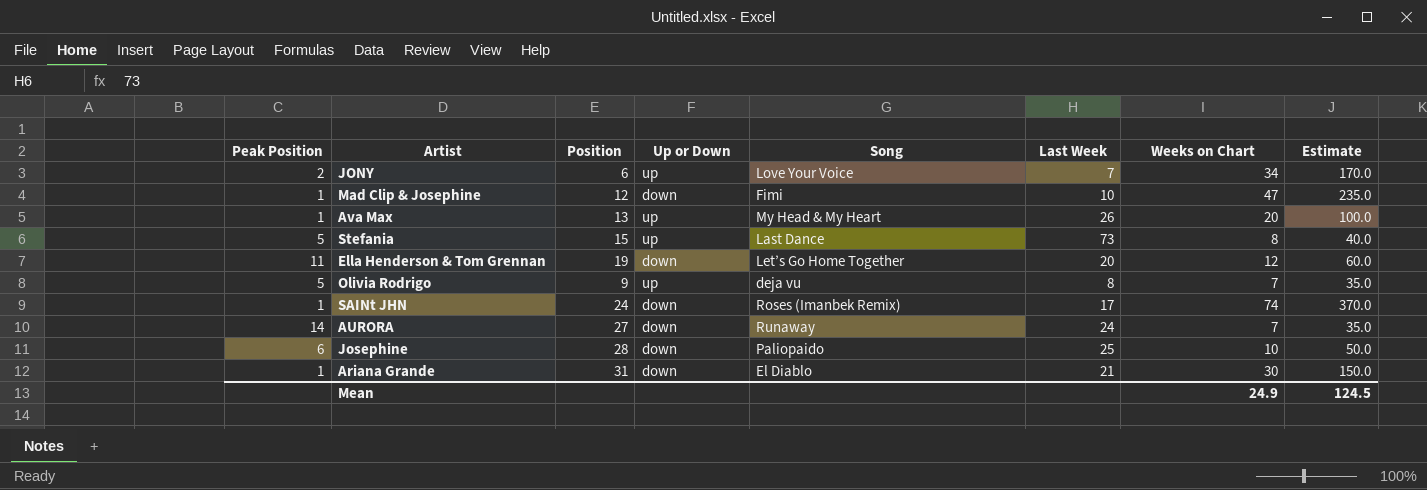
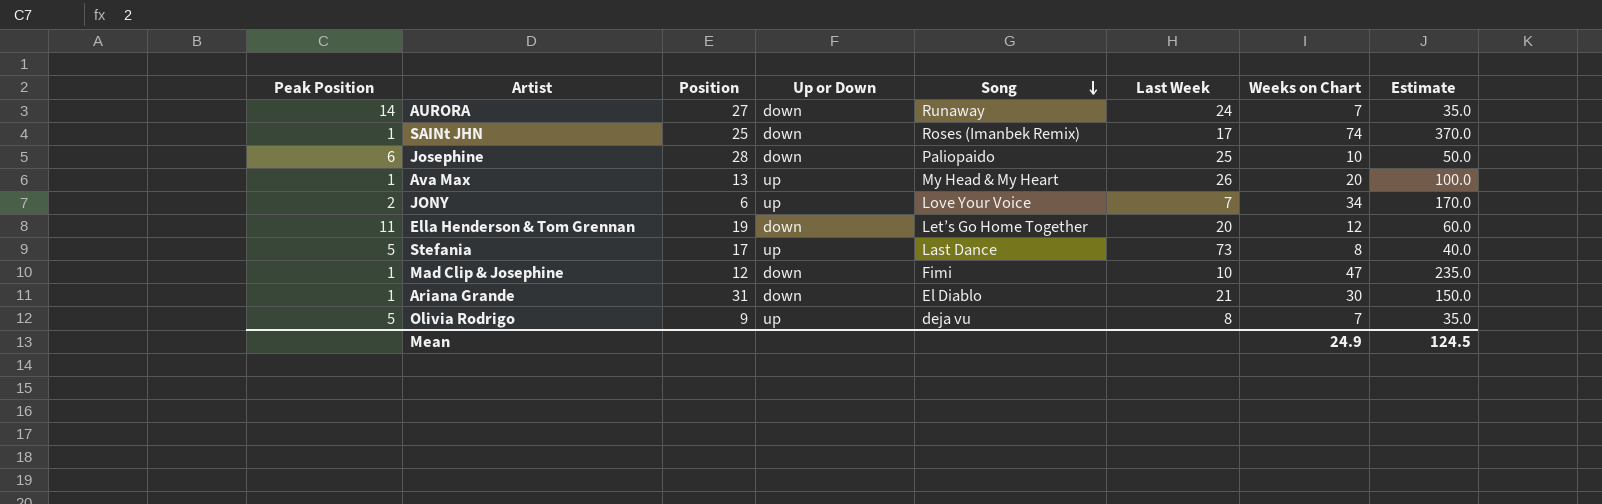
row order: none -> Song descending
SAINt JHN | Position: 24 -> 25
Stefania | Position: 15 -> 17

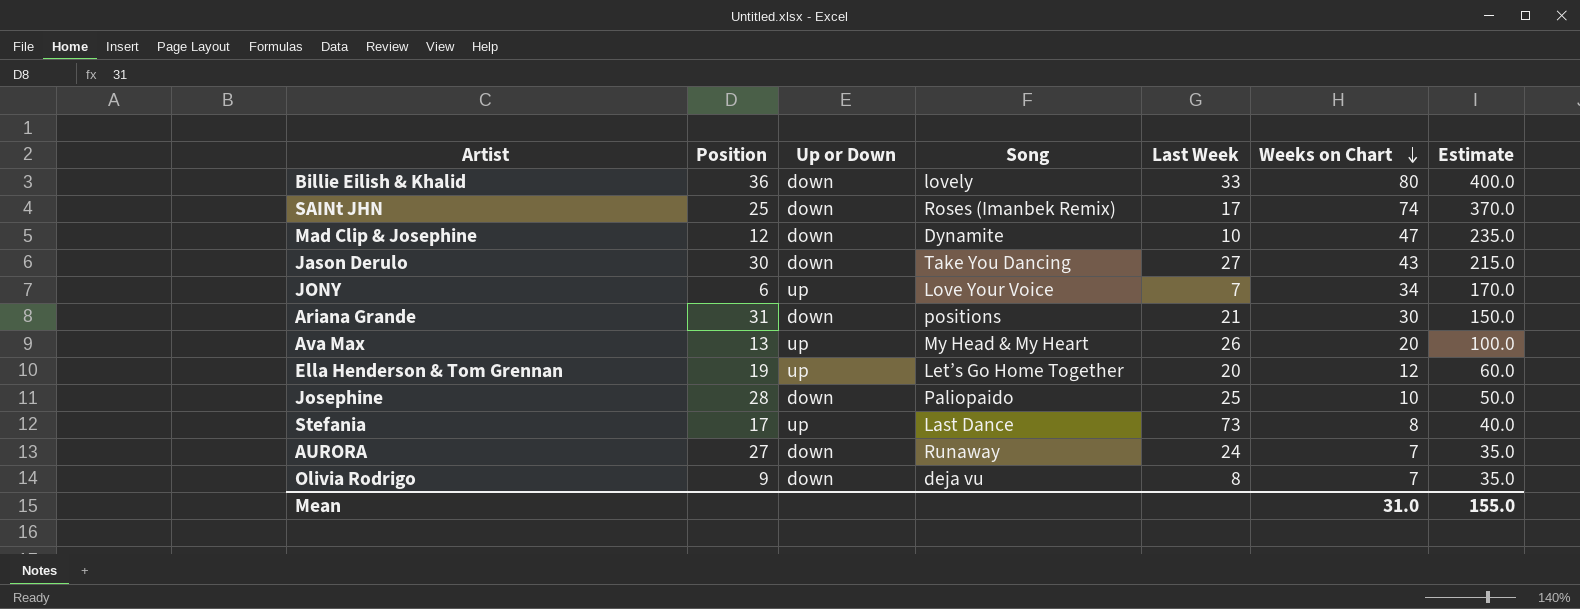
row order: Song descending -> Weeks on Chart descending
column Peak Position | position: 1 -> none
row Billie Eilish & Khalid: none -> 36 | down | lovely | 33 | 80 | 400.0
Mad Clip & Josephine | Song: Fimi -> Dynamite
row Jason Derulo: none -> 30 | down | Take You Dancing | 27 | 43 | 215.0
Ariana Grande | Song: El Diablo -> positions
Ella Henderson & Tom Grennan | Up or Down: down -> up
Olivia Rodrigo | Up or Down: up -> down
Mean | Weeks on Chart: 24.9 -> 31.0
Mean | Estimate: 124.5 -> 155.0

